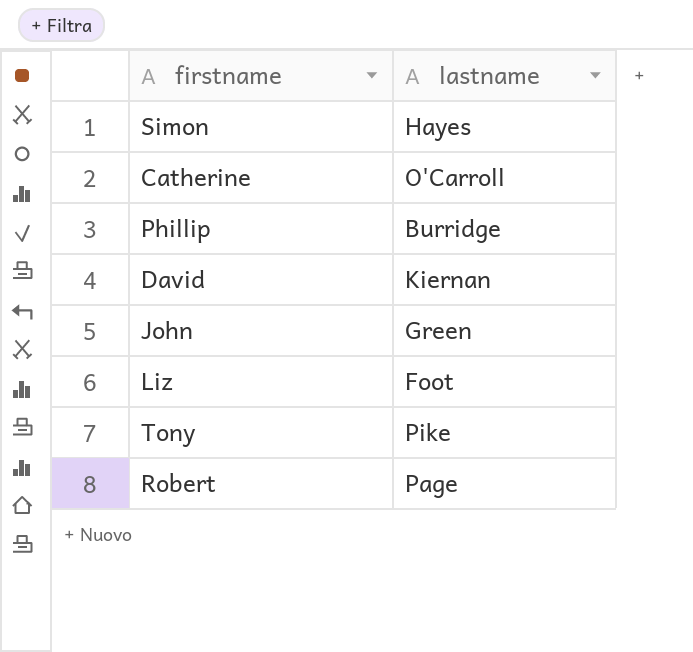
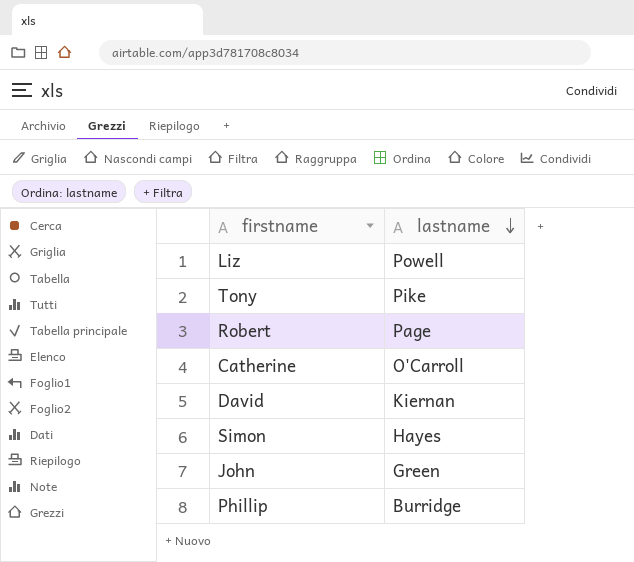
row order: none -> lastname descending
Liz | lastname: Foot -> Powell

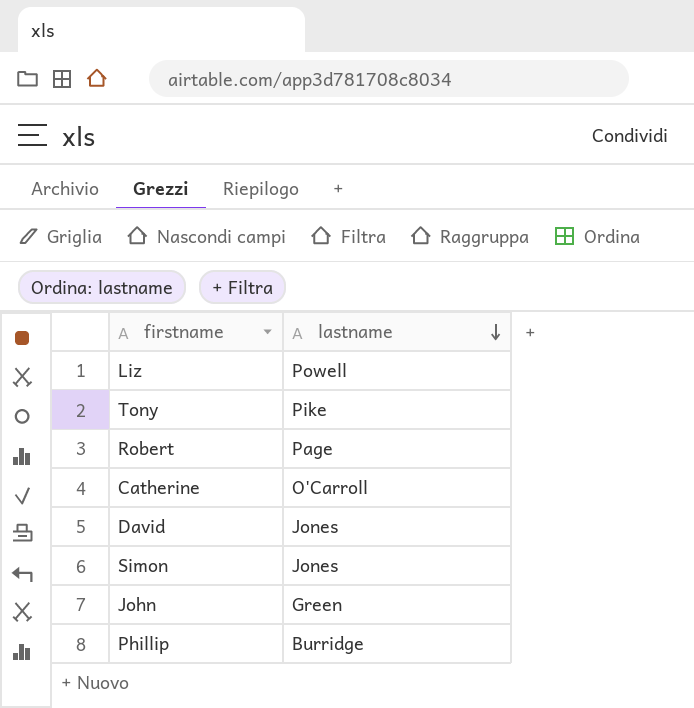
David | lastname: Kiernan -> Jones
Simon | lastname: Hayes -> Jones

